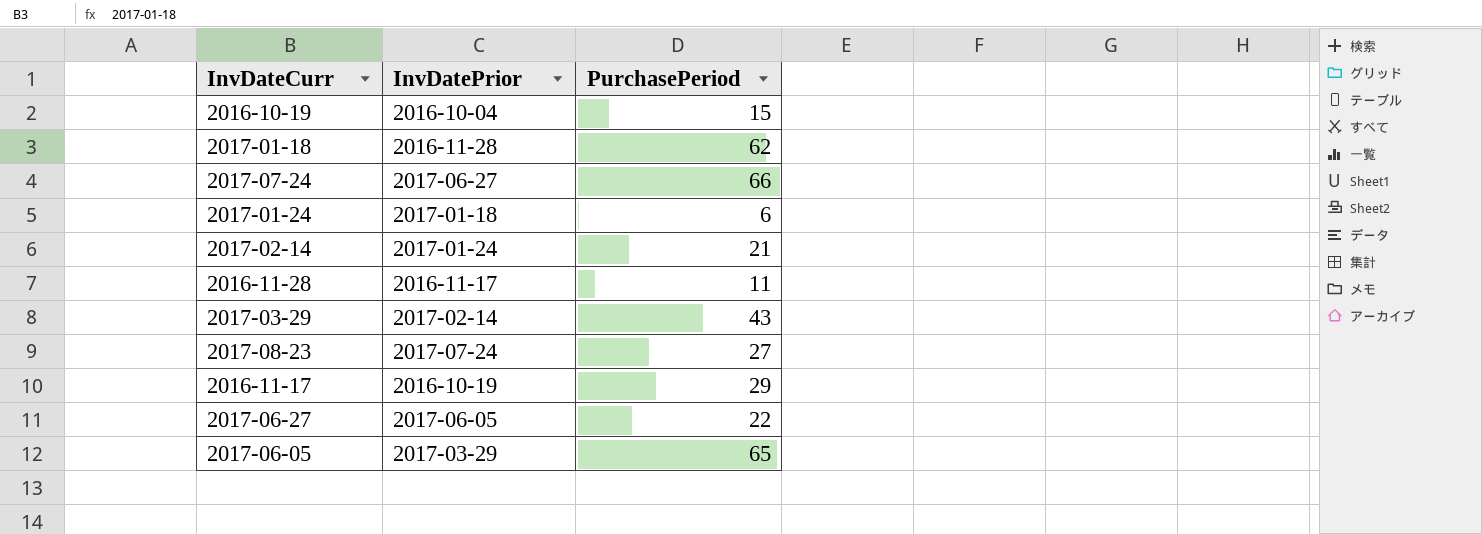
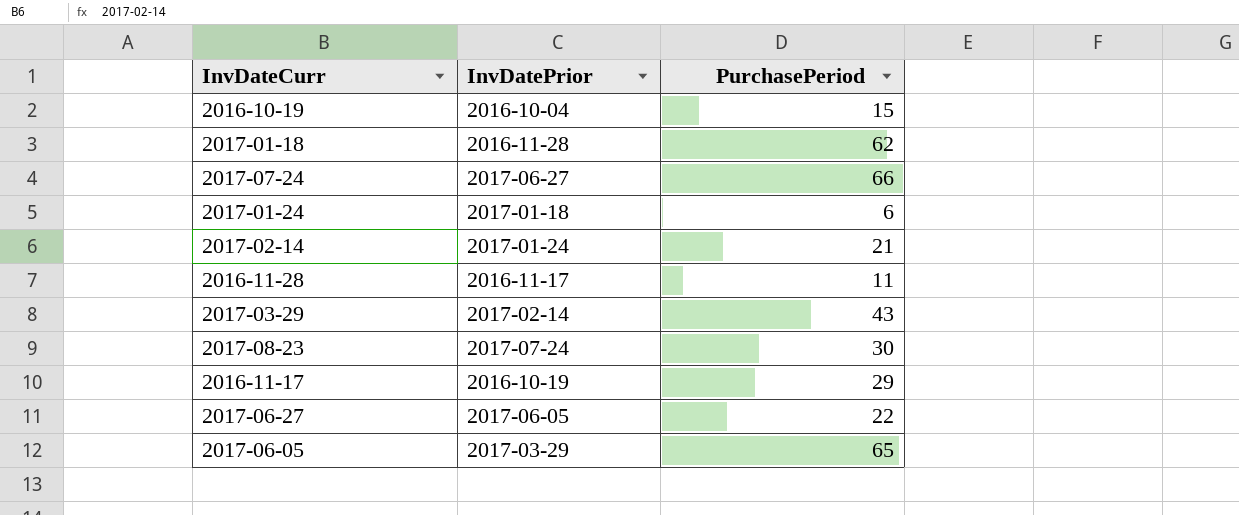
2017-08-23 | PurchasePeriod: 27 -> 30

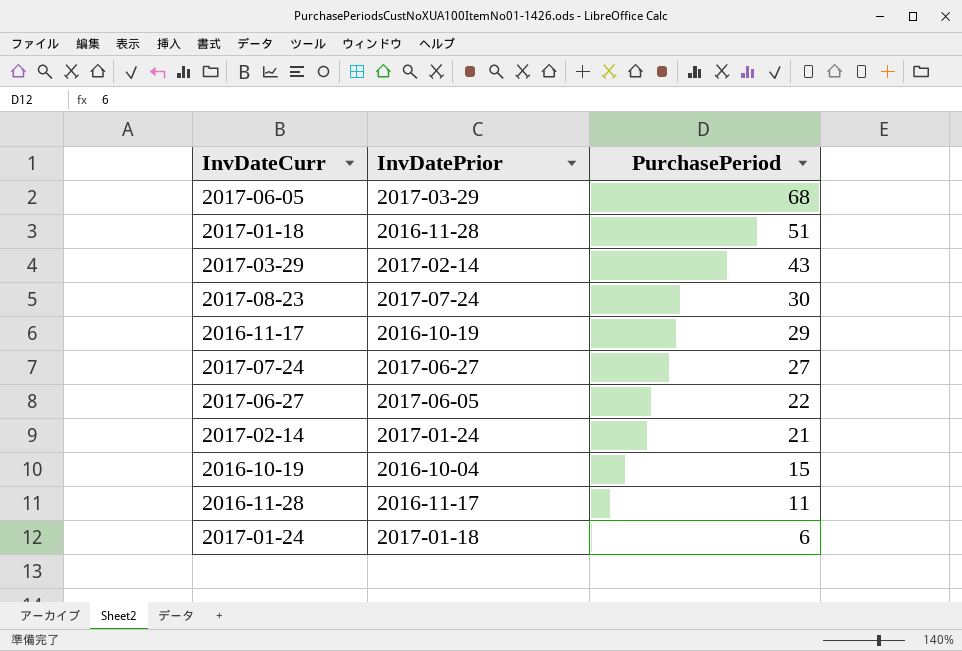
row order: none -> PurchasePeriod descending
2017-06-05 | PurchasePeriod: 65 -> 68
2017-01-18 | PurchasePeriod: 62 -> 51
2017-07-24 | PurchasePeriod: 66 -> 27

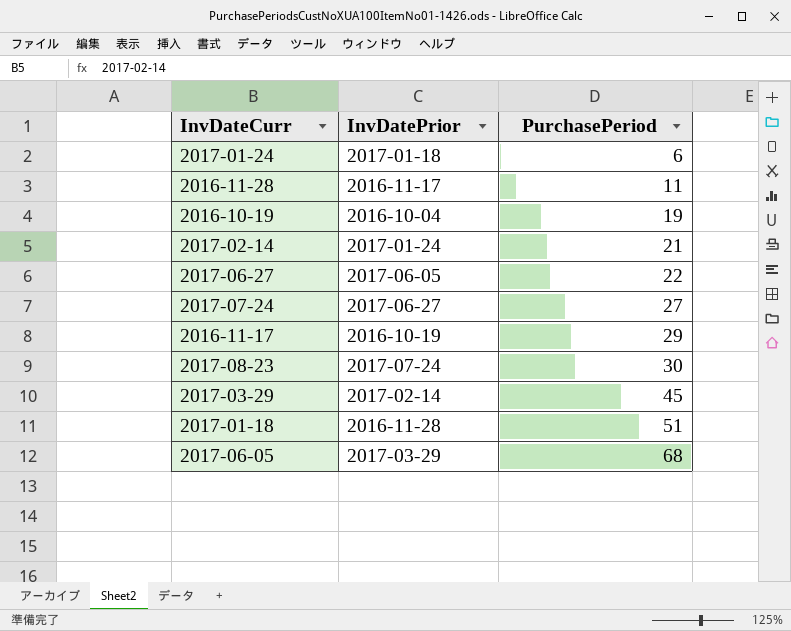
row order: PurchasePeriod descending -> PurchasePeriod ascending
2016-10-19 | PurchasePeriod: 15 -> 19
2017-03-29 | PurchasePeriod: 43 -> 45

